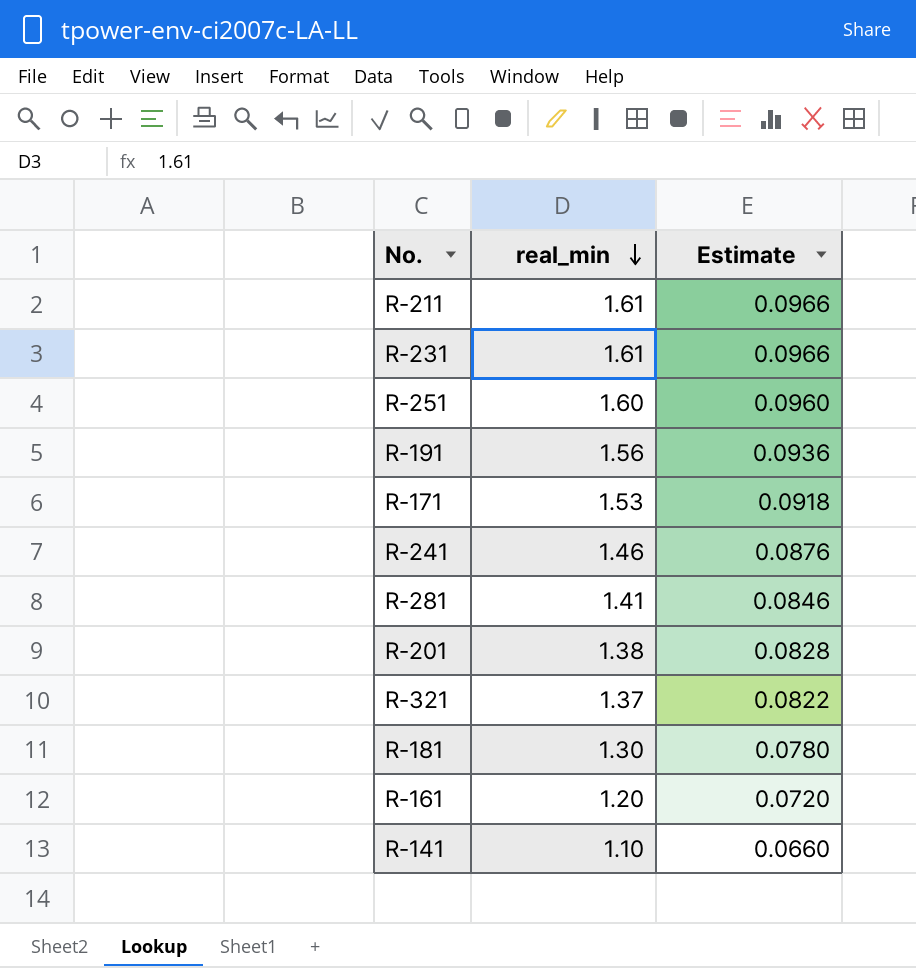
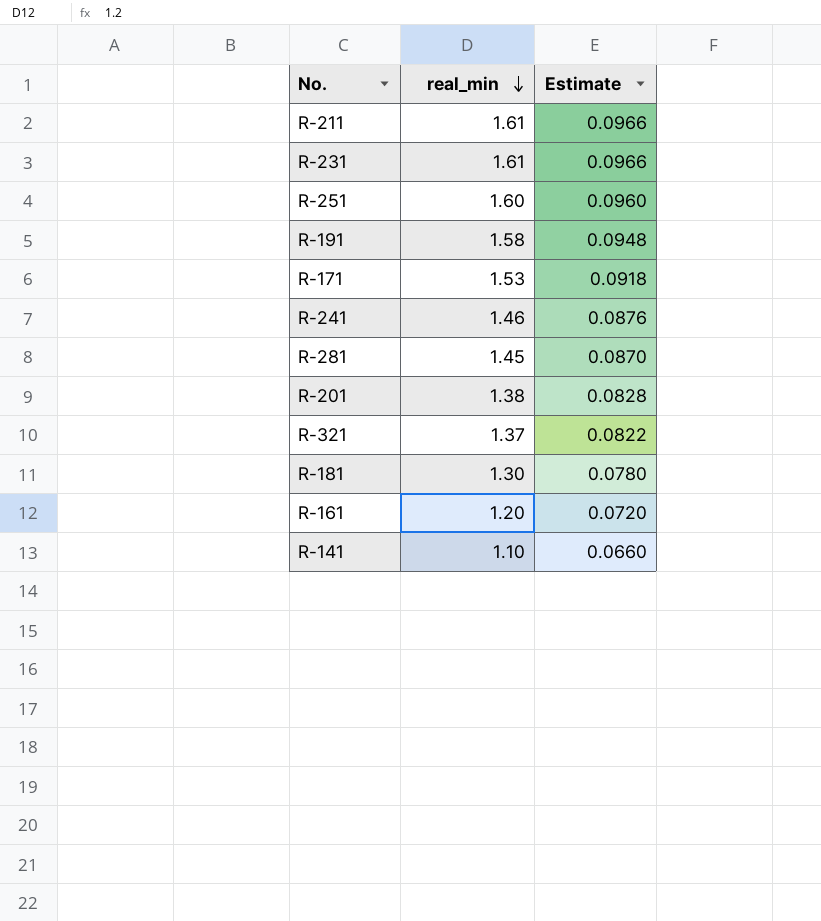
R-191 | real_min: 1.56 -> 1.58
R-191 | Estimate: 0.0936 -> 0.0948
R-281 | real_min: 1.41 -> 1.45
R-281 | Estimate: 0.0846 -> 0.0870

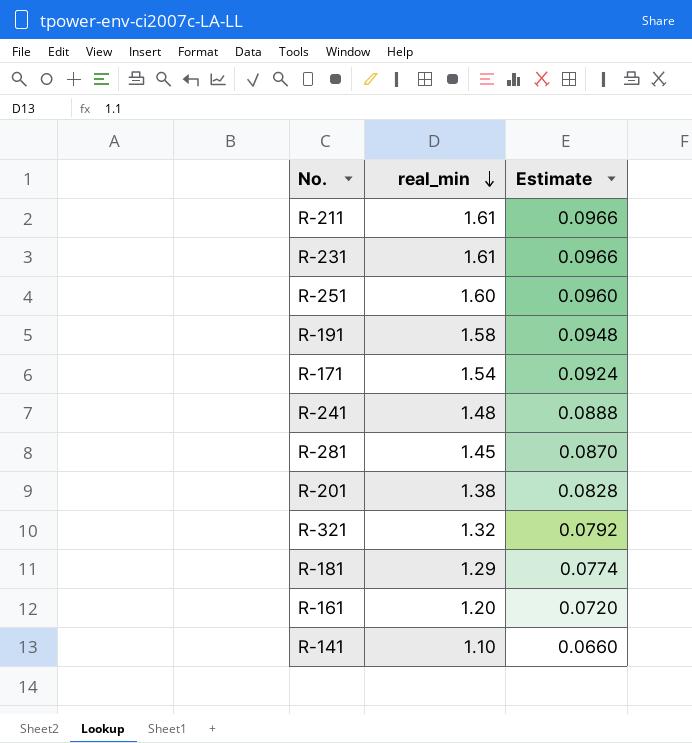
R-171 | real_min: 1.53 -> 1.54
R-171 | Estimate: 0.0918 -> 0.0924
R-241 | real_min: 1.46 -> 1.48
R-241 | Estimate: 0.0876 -> 0.0888
R-321 | real_min: 1.37 -> 1.32
R-321 | Estimate: 0.0822 -> 0.0792
R-181 | real_min: 1.30 -> 1.29
R-181 | Estimate: 0.0780 -> 0.0774

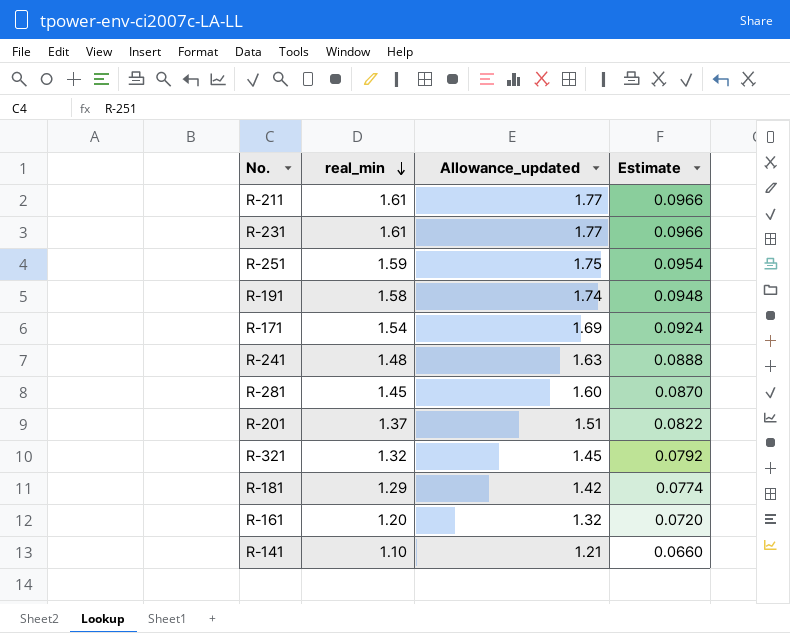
column Allowance_updated | formula: none -> [real_min] * 1.1
R-251 | real_min: 1.60 -> 1.59
R-251 | Estimate: 0.0960 -> 0.0954
R-201 | real_min: 1.38 -> 1.37
R-201 | Estimate: 0.0828 -> 0.0822

